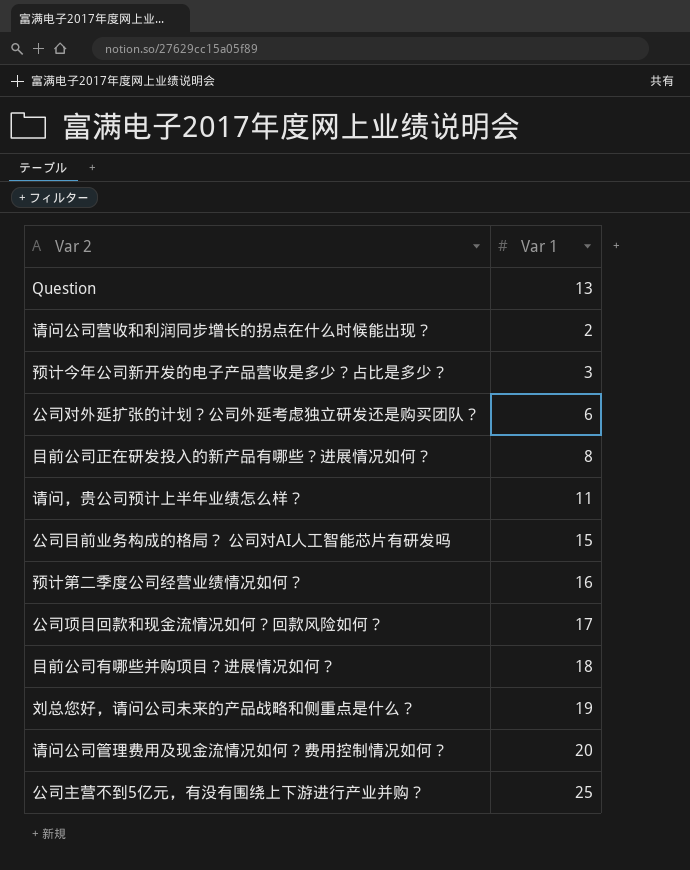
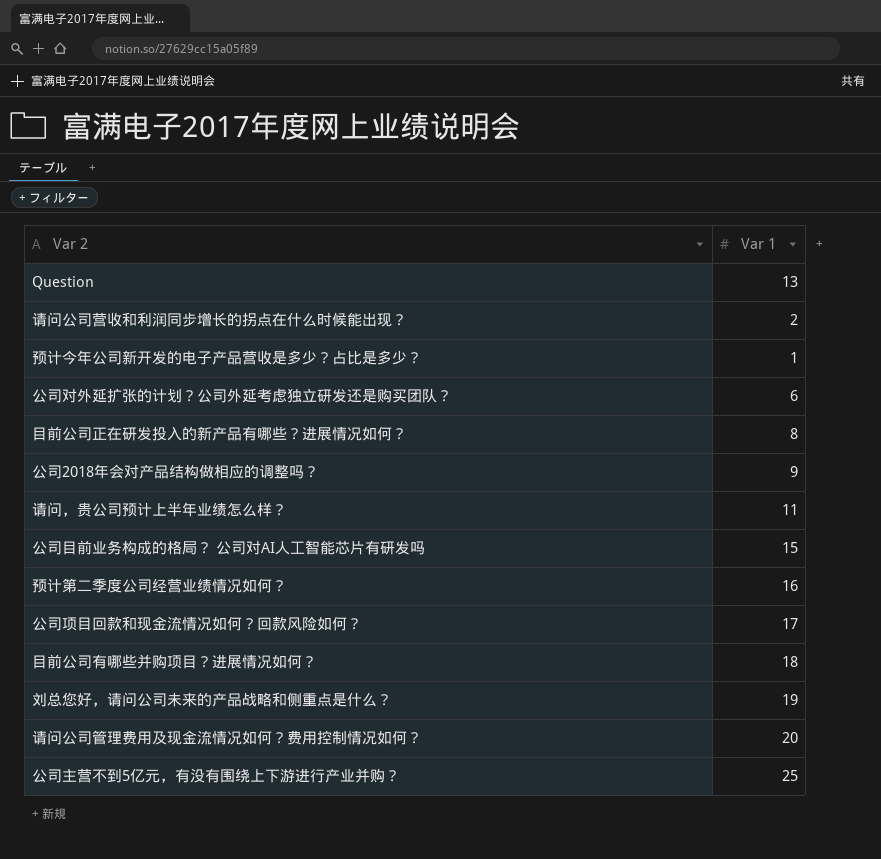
预计今年公司新开发的电子产品营收是多少？占比是多少？ | Var 1: 3 -> 1
row 公司2018年会对产品结构做相应的调整吗？: none -> 9

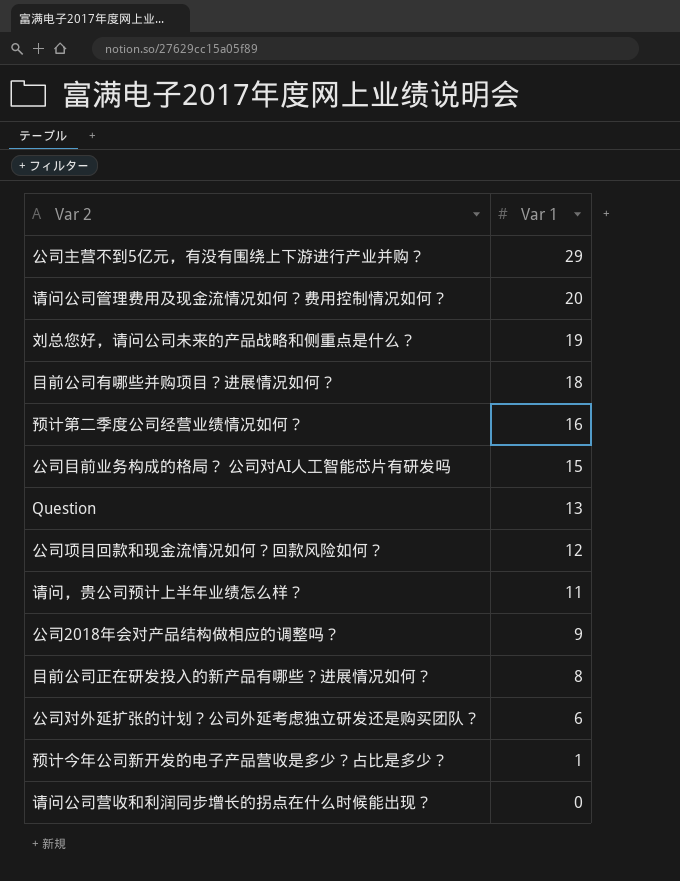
row order: none -> Var 1 descending
公司主营不到5亿元，有没有围绕上下游进行产业并购？ | Var 1: 25 -> 29
公司项目回款和现金流情况如何？回款风险如何？ | Var 1: 17 -> 12
请问公司营收和利润同步增长的拐点在什么时候能出现？ | Var 1: 2 -> 0

